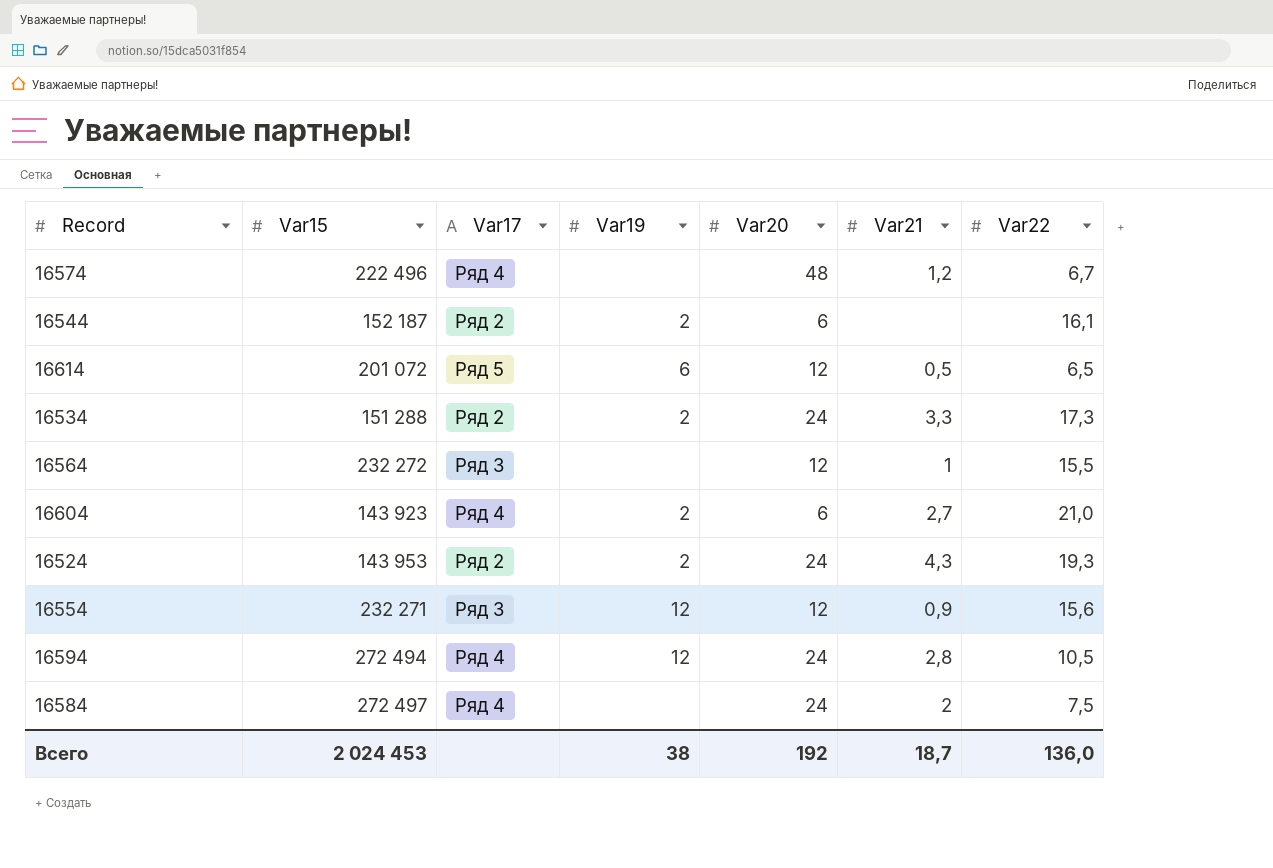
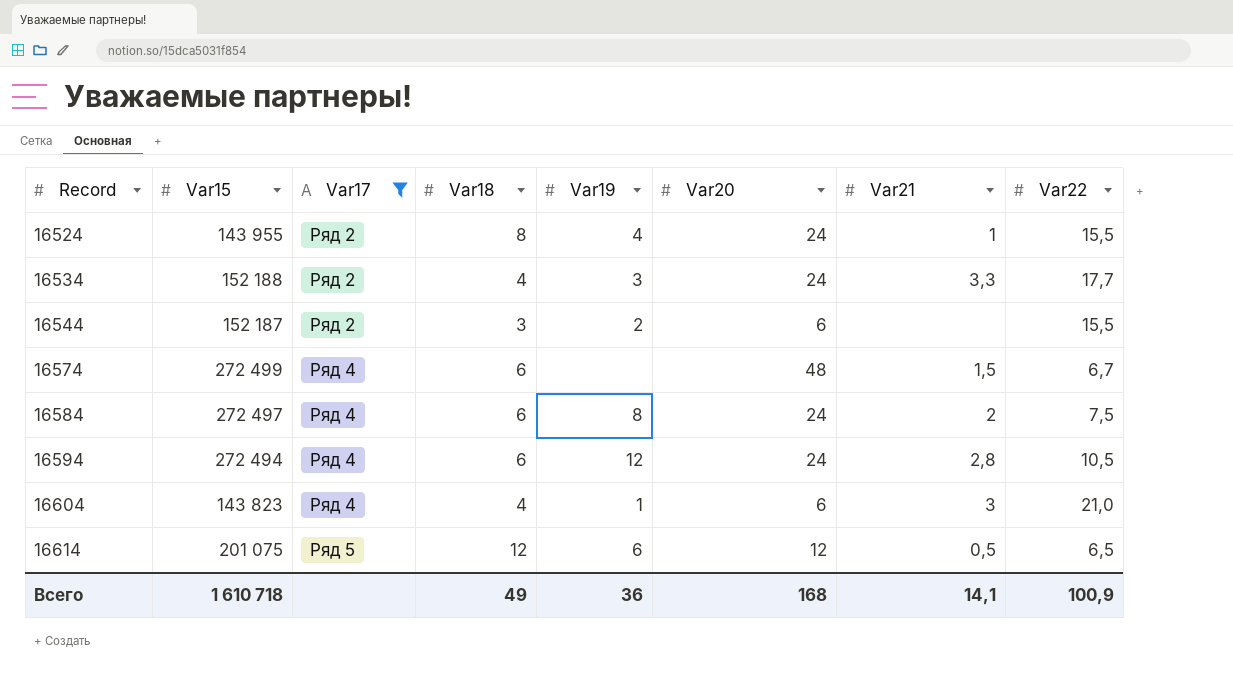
filter: none -> Var17 != Ряд 3
row order: none -> Record ascending
column Var18 | position: none -> 4
16524 | Var15: 143 953 -> 143 955
16524 | Var19: 2 -> 4
16524 | Var21: 4,3 -> 1
16524 | Var22: 19,3 -> 15,5
16534 | Var15: 151 288 -> 152 188
16534 | Var19: 2 -> 3
16534 | Var22: 17,3 -> 17,7
16544 | Var22: 16,1 -> 15,5
16574 | Var15: 222 496 -> 272 499
16574 | Var21: 1,2 -> 1,5
16584 | Var19: none -> 8
16604 | Var15: 143 923 -> 143 823
16604 | Var19: 2 -> 1
16604 | Var21: 2,7 -> 3
16614 | Var15: 201 072 -> 201 075
Всего | Var15: 2 024 453 -> 1 610 718
Всего | Var19: 38 -> 36
Всего | Var20: 192 -> 168
Всего | Var21: 18,7 -> 14,1
Всего | Var22: 136,0 -> 100,9

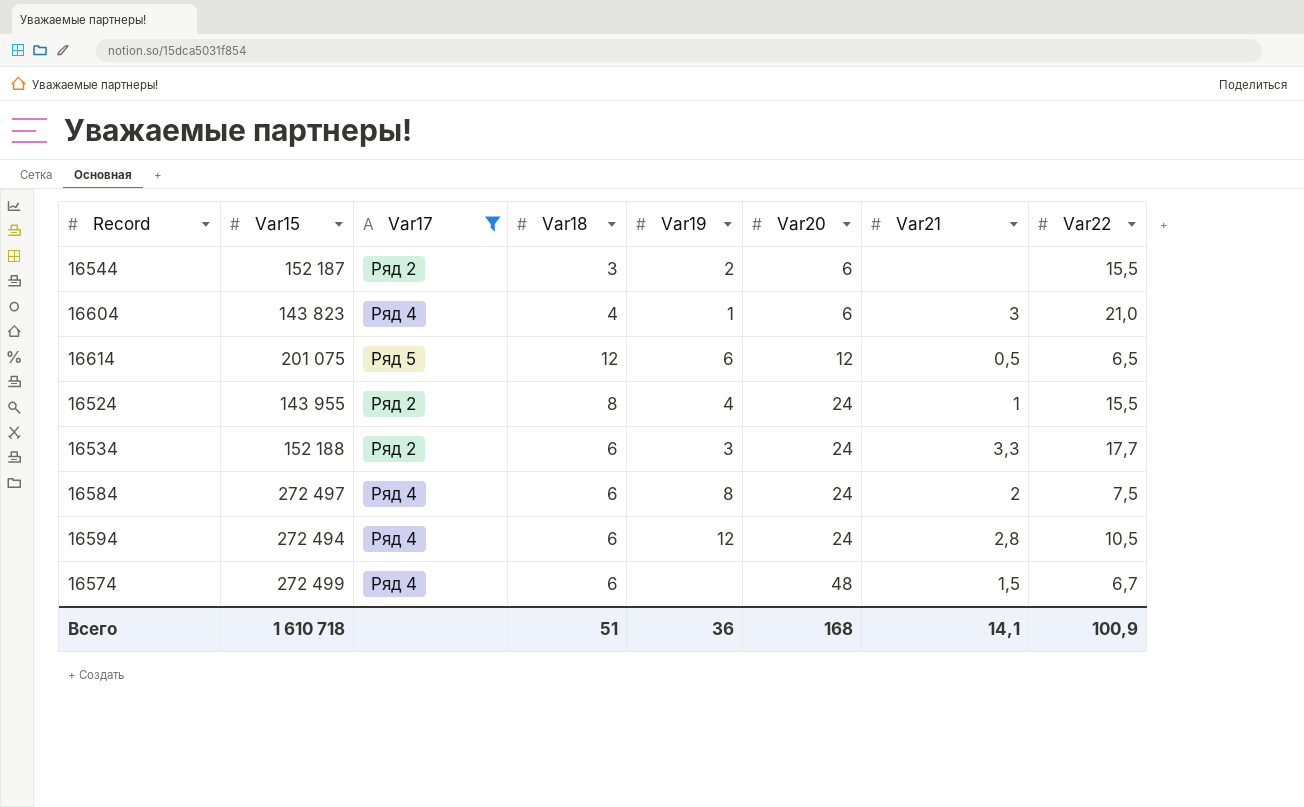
row order: Record ascending -> Var20 ascending
16534 | Var18: 4 -> 6
Всего | Var18: 49 -> 51

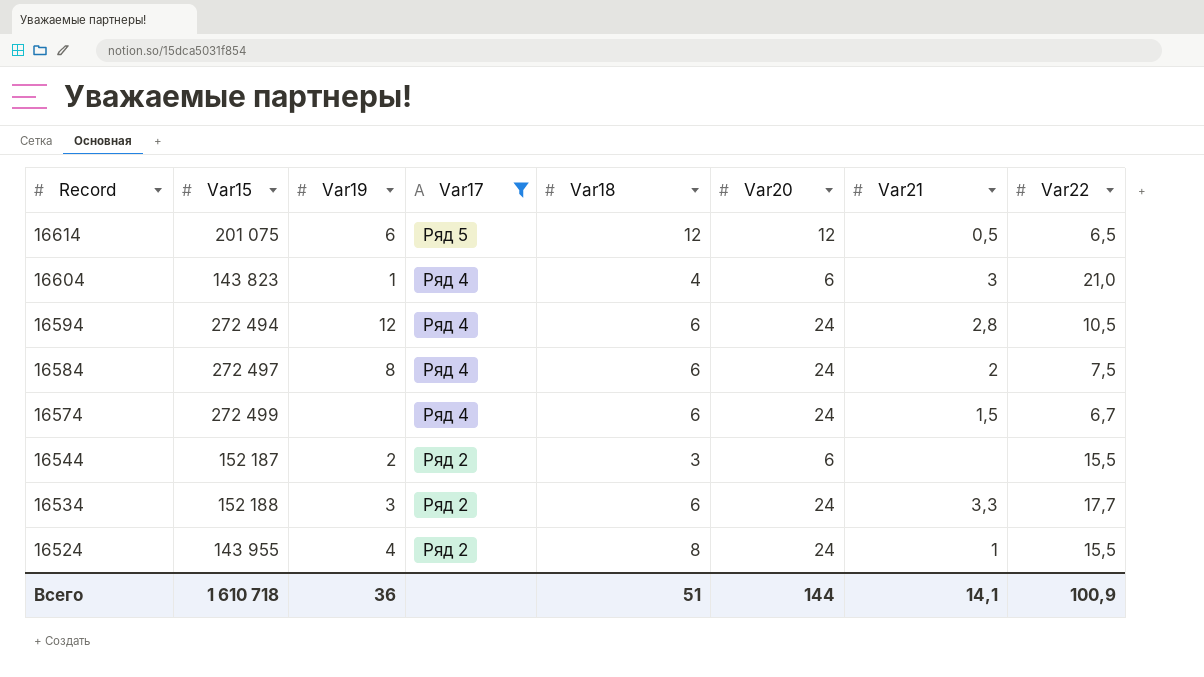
row order: Var20 ascending -> Record descending
column Var19 | position: 5 -> 3
16574 | Var20: 48 -> 24
Всего | Var20: 168 -> 144

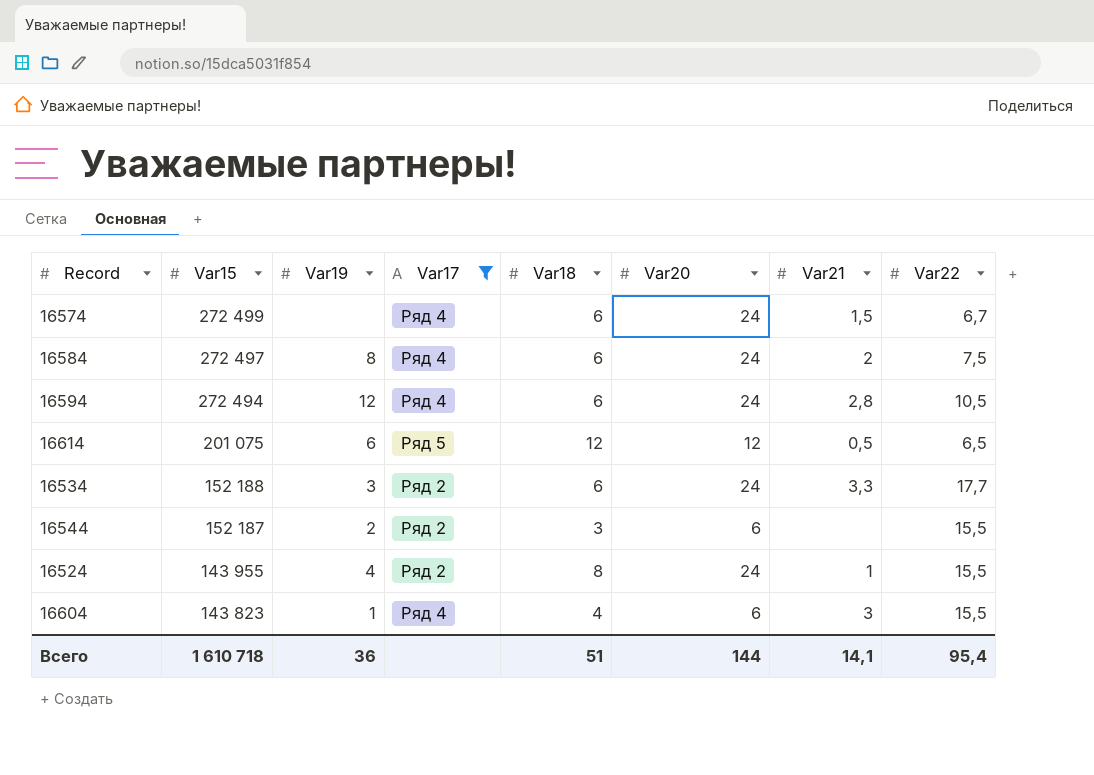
row order: Record descending -> Var15 descending
16604 | Var22: 21,0 -> 15,5
Всего | Var22: 100,9 -> 95,4

